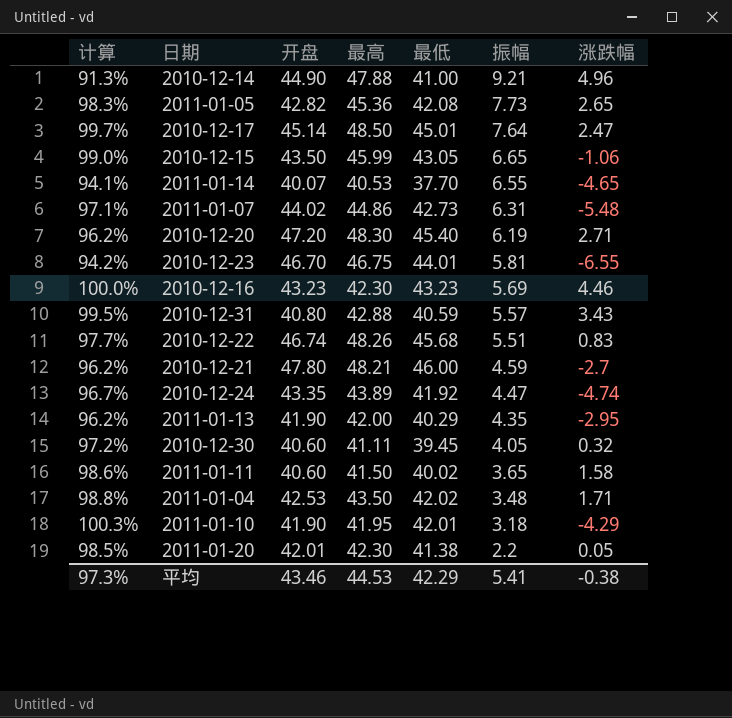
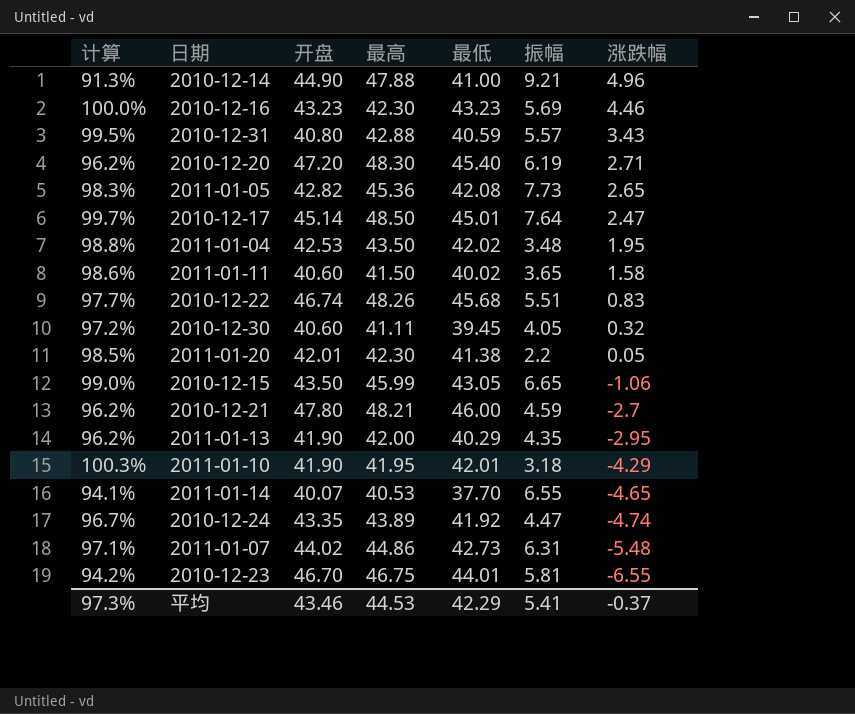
row order: 振幅 descending -> 涨跌幅 descending
2011-01-04 | 涨跌幅: 1.71 -> 1.95
平均 | 涨跌幅: -0.38 -> -0.37

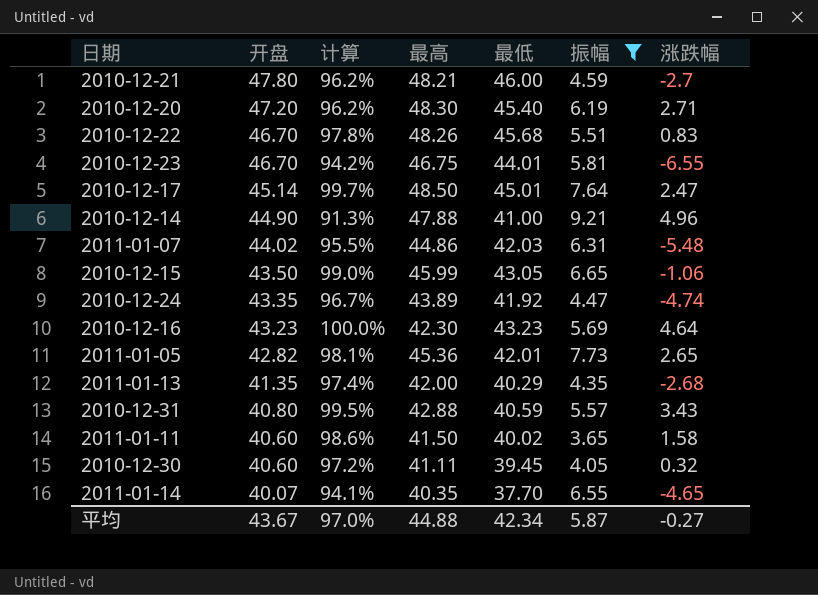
filter: none -> 振幅 >= 3.65
row order: 涨跌幅 descending -> 开盘 descending
column 计算 | position: 1 -> 3
2010-12-22 | 开盘: 46.74 -> 46.70
2010-12-22 | 计算: 97.7% -> 97.8%
2011-01-07 | 计算: 97.1% -> 95.5%
2011-01-07 | 最低: 42.73 -> 42.03
2010-12-16 | 涨跌幅: 4.46 -> 4.64
2011-01-05 | 计算: 98.3% -> 98.1%
2011-01-05 | 最低: 42.08 -> 42.01
2011-01-13 | 开盘: 41.90 -> 41.35
2011-01-13 | 计算: 96.2% -> 97.4%
2011-01-13 | 涨跌幅: -2.95 -> -2.68
2011-01-14 | 最高: 40.53 -> 40.35
平均 | 开盘: 43.46 -> 43.67
平均 | 计算: 97.3% -> 97.0%
平均 | 最高: 44.53 -> 44.88
平均 | 最低: 42.29 -> 42.34
平均 | 振幅: 5.41 -> 5.87
平均 | 涨跌幅: -0.37 -> -0.27

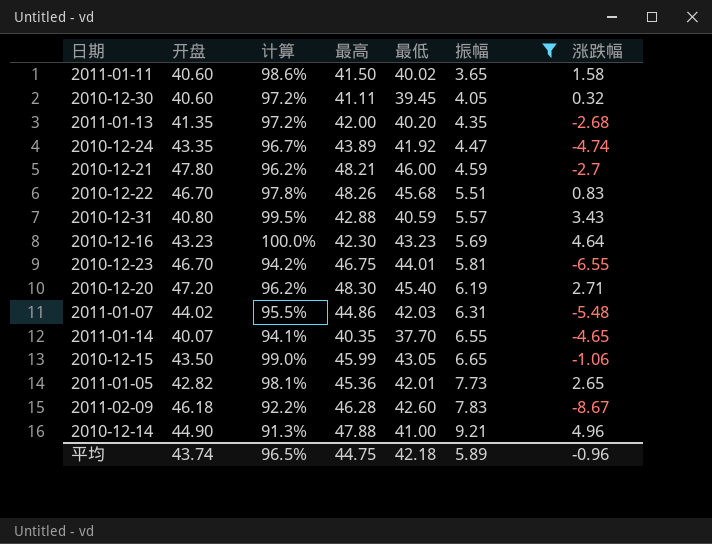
row order: 开盘 descending -> 振幅 ascending
row 2010-12-17: 45.14 | 99.7% | 48.50 | 45.01 | 7.64 | 2.47 -> none
2011-01-13 | 计算: 97.4% -> 97.2%
2011-01-13 | 最低: 40.29 -> 40.20
row 2011-02-09: none -> 46.18 | 92.2% | 46.28 | 42.60 | 7.83 | -8.67
平均 | 开盘: 43.67 -> 43.74
平均 | 计算: 97.0% -> 96.5%
平均 | 最高: 44.88 -> 44.75
平均 | 最低: 42.34 -> 42.18
平均 | 振幅: 5.87 -> 5.89
平均 | 涨跌幅: -0.27 -> -0.96

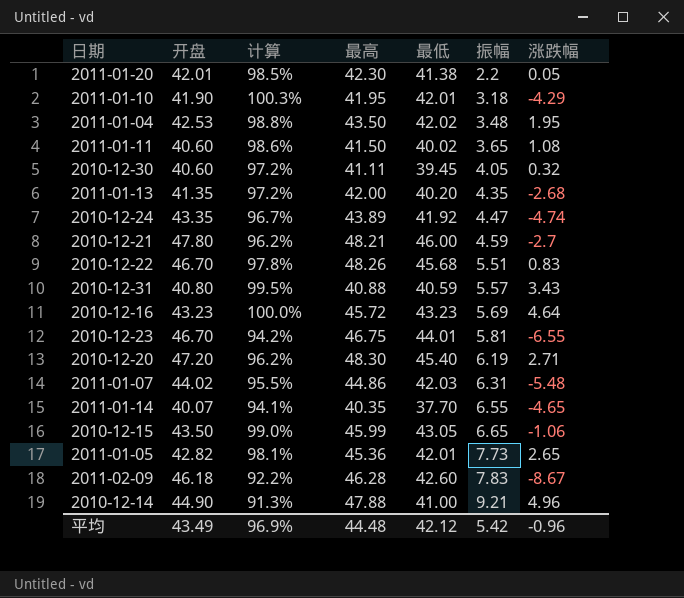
filter: 振幅 >= 3.65 -> none
2011-01-11 | 涨跌幅: 1.58 -> 1.08
2010-12-31 | 最高: 42.88 -> 40.88
2010-12-16 | 最高: 42.30 -> 45.72
平均 | 开盘: 43.74 -> 43.49
平均 | 计算: 96.5% -> 96.9%
平均 | 最高: 44.75 -> 44.48
平均 | 最低: 42.18 -> 42.12
平均 | 振幅: 5.89 -> 5.42

